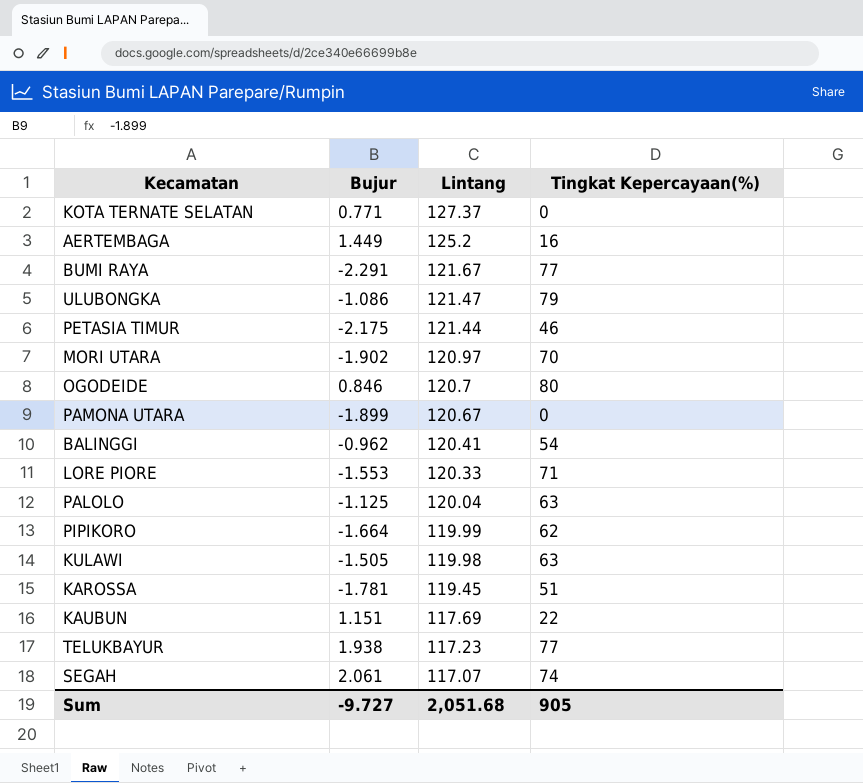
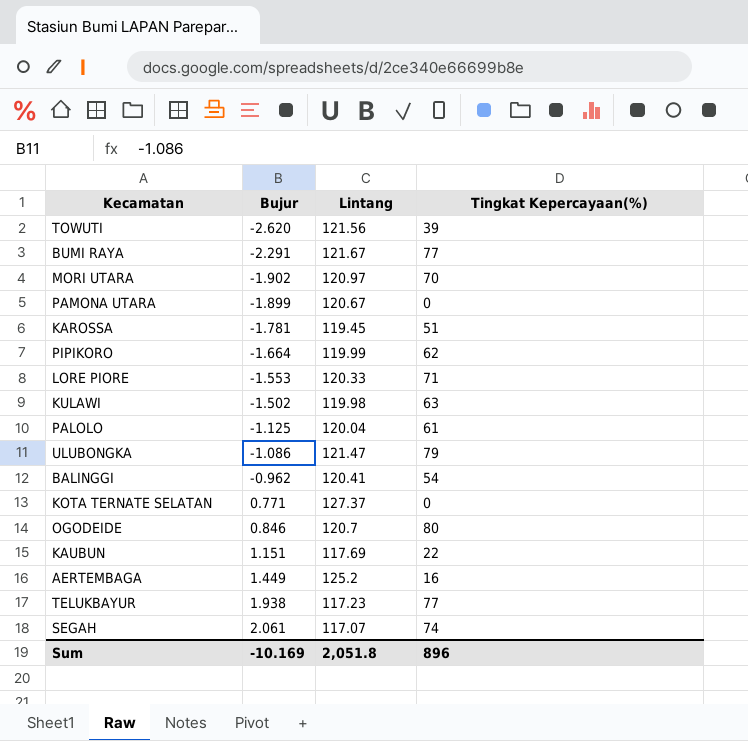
row order: Lintang descending -> Bujur ascending
row PETASIA TIMUR: -2.175 | 121.44 | 46 -> none
row TOWUTI: none -> -2.620 | 121.56 | 39
KULAWI | Bujur: -1.505 -> -1.502
PALOLO | Tingkat Kepercayaan(%): 63 -> 61
Sum | Bujur: -9.727 -> -10.169
Sum | Lintang: 2,051.68 -> 2,051.8
Sum | Tingkat Kepercayaan(%): 905 -> 896

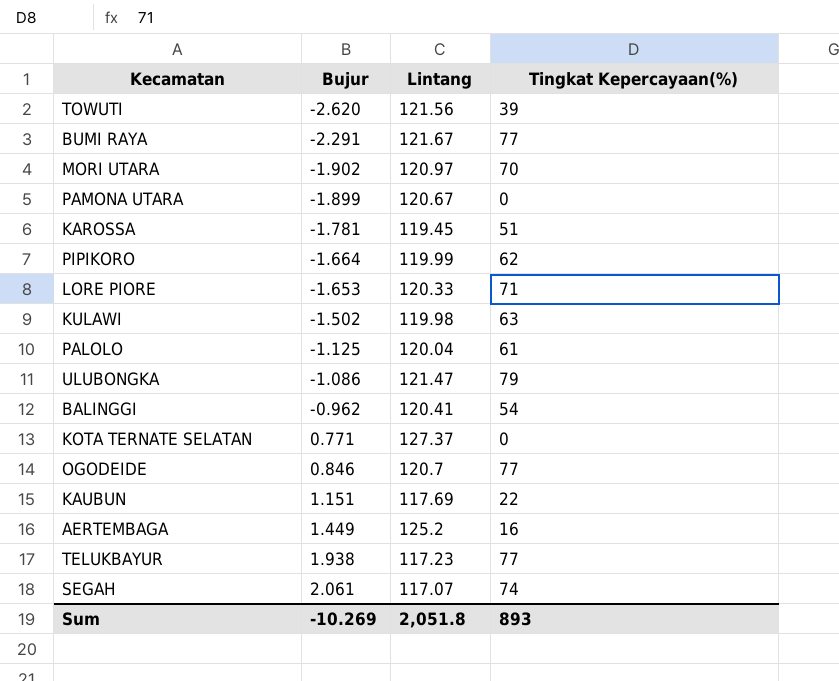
LORE PIORE | Bujur: -1.553 -> -1.653
OGODEIDE | Tingkat Kepercayaan(%): 80 -> 77
Sum | Bujur: -10.169 -> -10.269
Sum | Tingkat Kepercayaan(%): 896 -> 893

